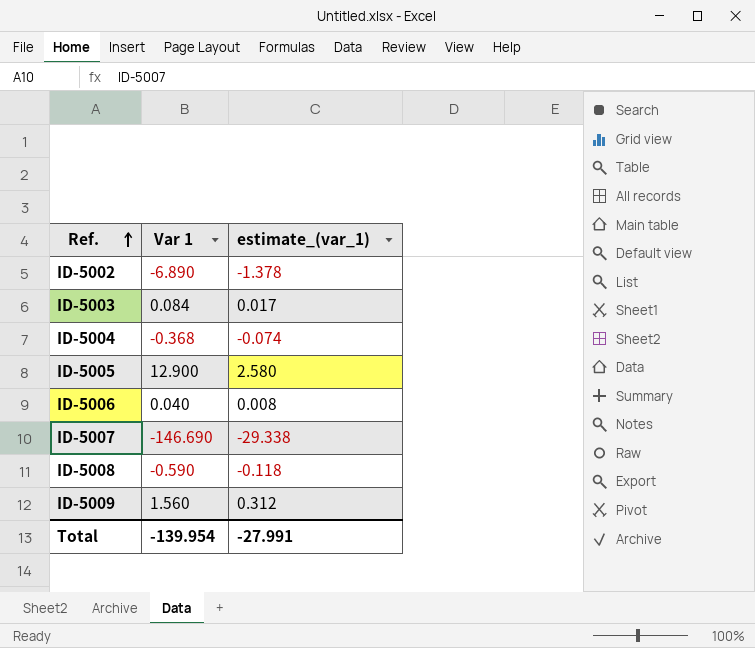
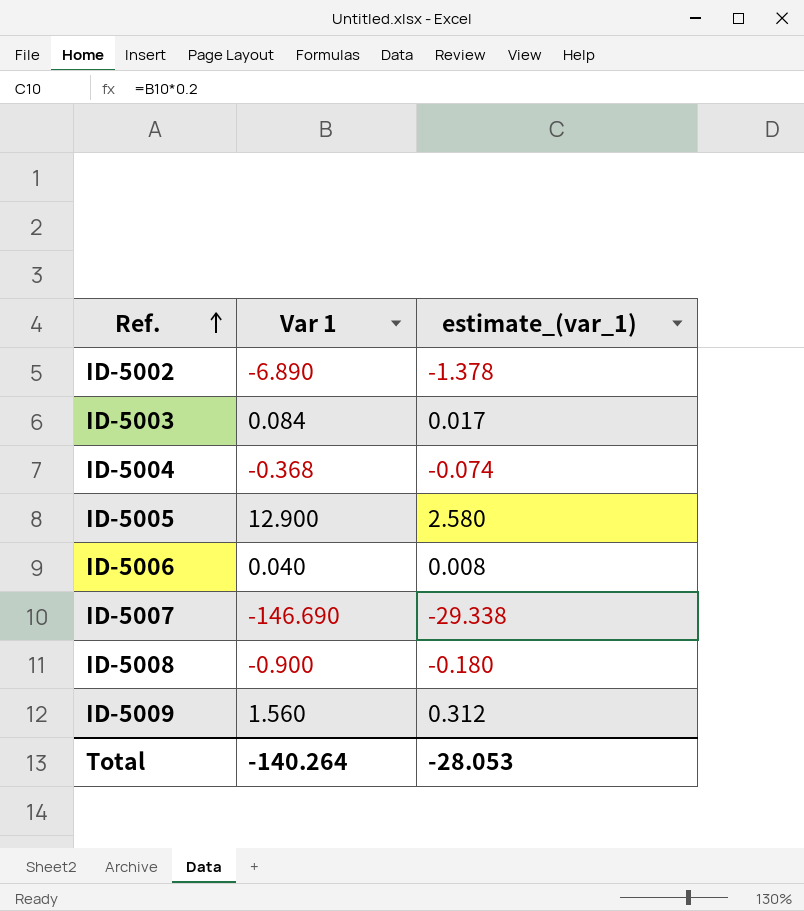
ID-5008 | Var 1: -0.590 -> -0.900
ID-5008 | estimate_(var_1): -0.118 -> -0.180
Total | Var 1: -139.954 -> -140.264
Total | estimate_(var_1): -27.991 -> -28.053

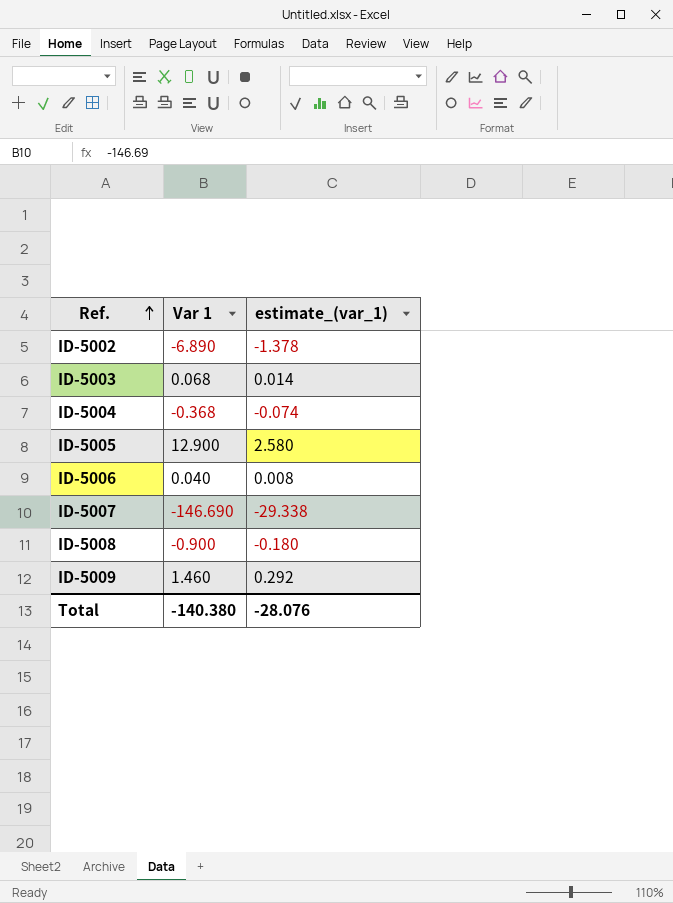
ID-5003 | Var 1: 0.084 -> 0.068
ID-5003 | estimate_(var_1): 0.017 -> 0.014
ID-5009 | Var 1: 1.560 -> 1.460
ID-5009 | estimate_(var_1): 0.312 -> 0.292
Total | Var 1: -140.264 -> -140.380
Total | estimate_(var_1): -28.053 -> -28.076

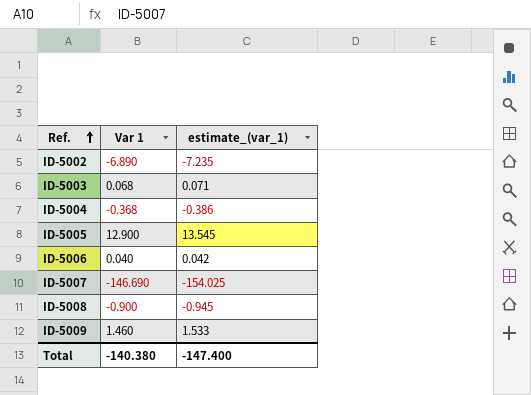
column estimate_(var_1) | formula: [Var 1] * 0.2 -> [Var 1] * 1.05
Total | estimate_(var_1): -28.076 -> -147.400

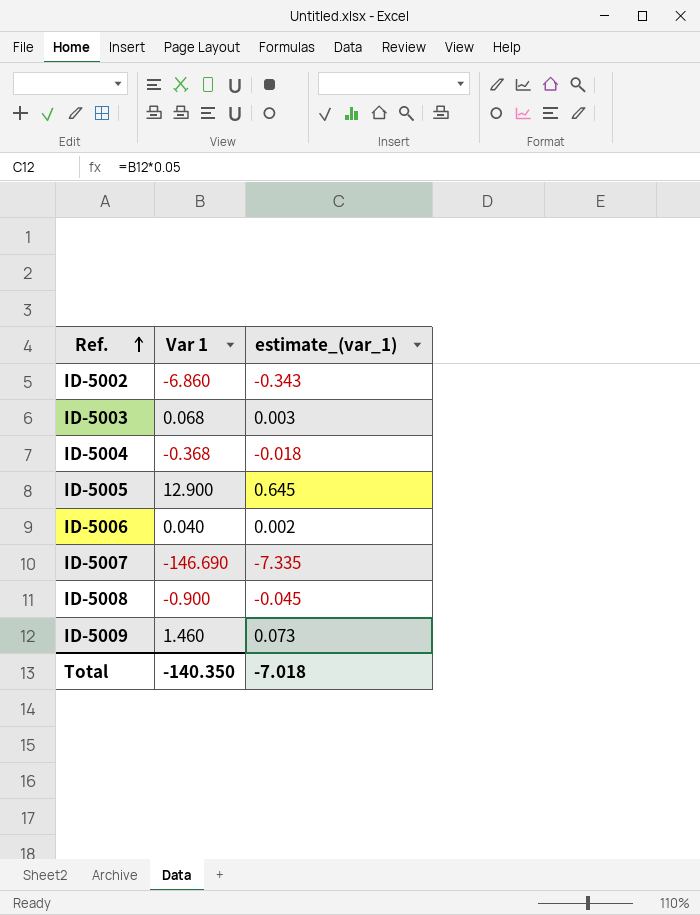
column estimate_(var_1) | formula: [Var 1] * 1.05 -> [Var 1] * 0.05
ID-5002 | Var 1: -6.890 -> -6.860
Total | Var 1: -140.380 -> -140.350
Total | estimate_(var_1): -147.400 -> -7.018

